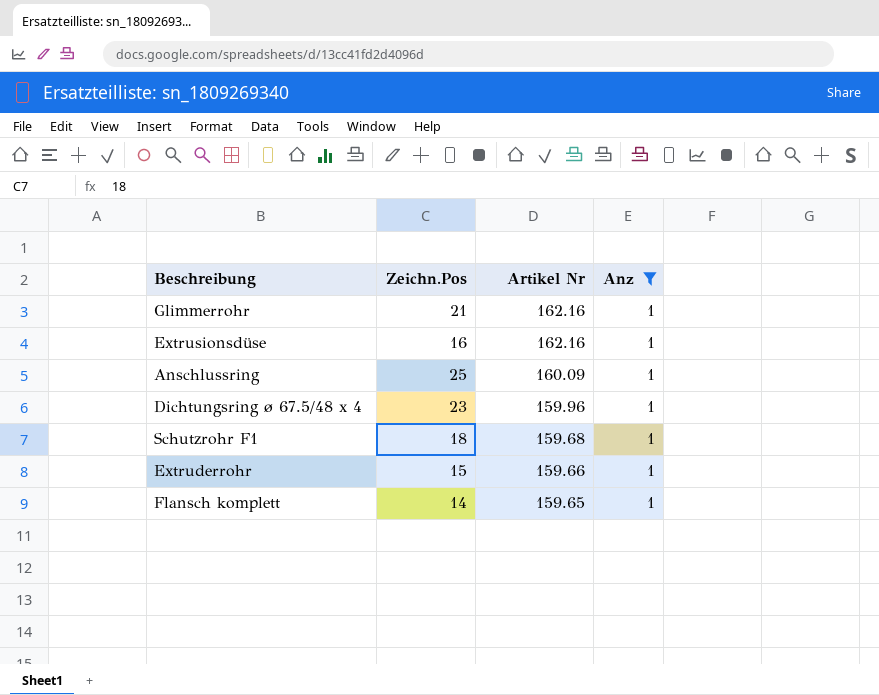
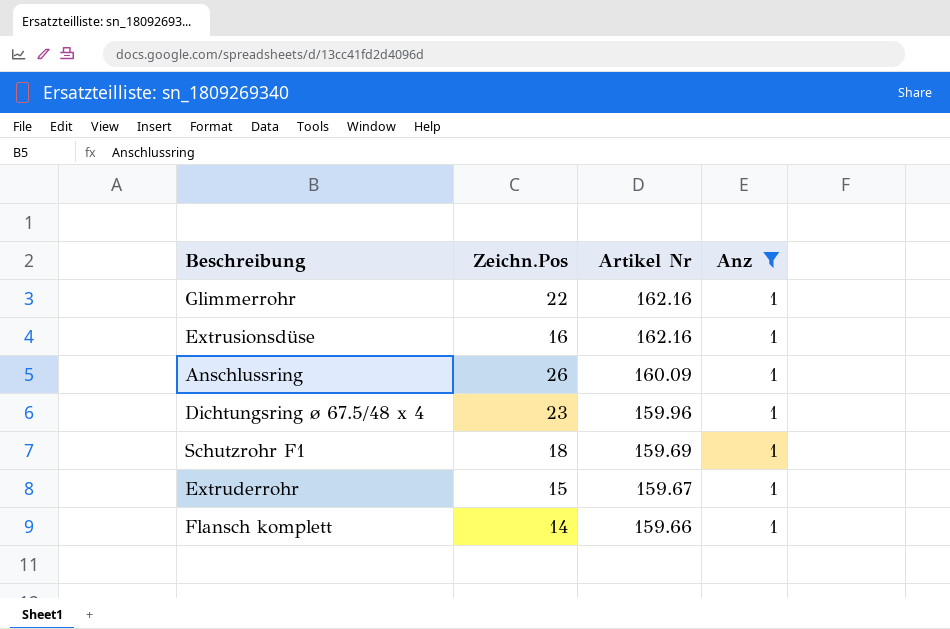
Glimmerrohr | Zeichn.Pos: 21 -> 22
Anschlussring | Zeichn.Pos: 25 -> 26
Schutzrohr F1 | Artikel Nr: 159.68 -> 159.69
Extruderrohr | Artikel Nr: 159.66 -> 159.67
Flansch komplett | Artikel Nr: 159.65 -> 159.66

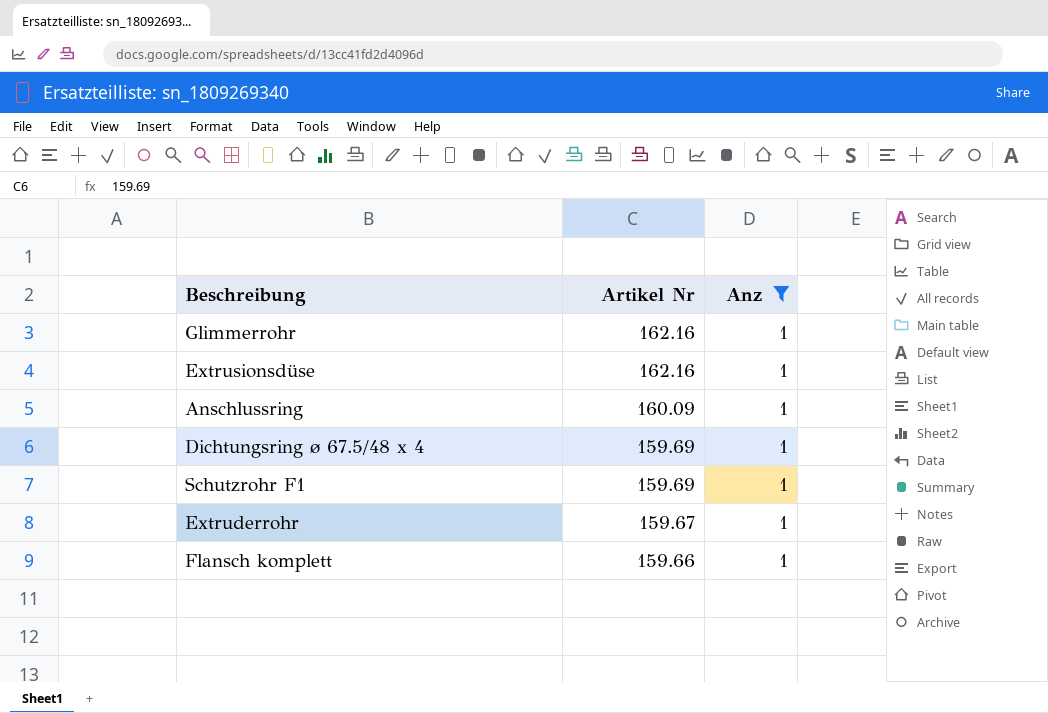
column Zeichn.Pos | position: 2 -> none
Dichtungsring ø 67.5/48 x 4 | Artikel Nr: 159.96 -> 159.69

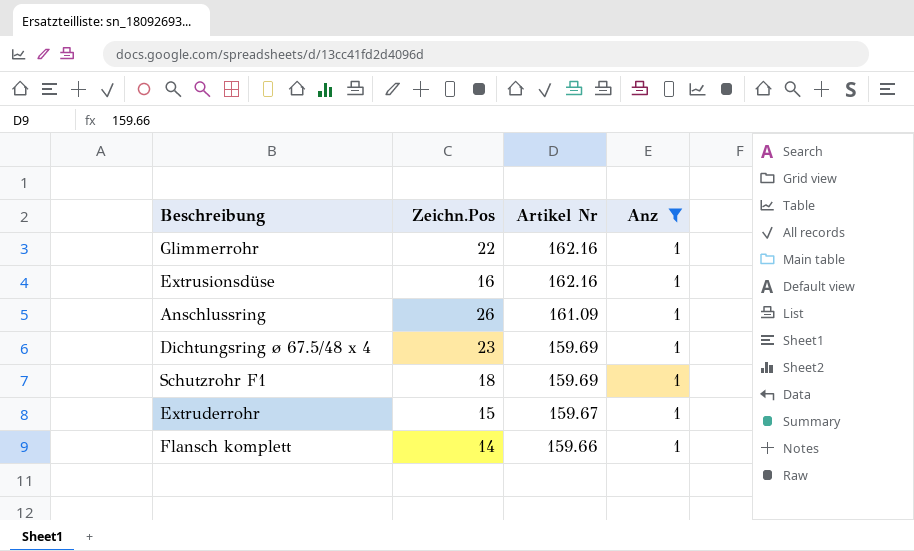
column Zeichn.Pos | position: none -> 2
Anschlussring | Artikel Nr: 160.09 -> 161.09

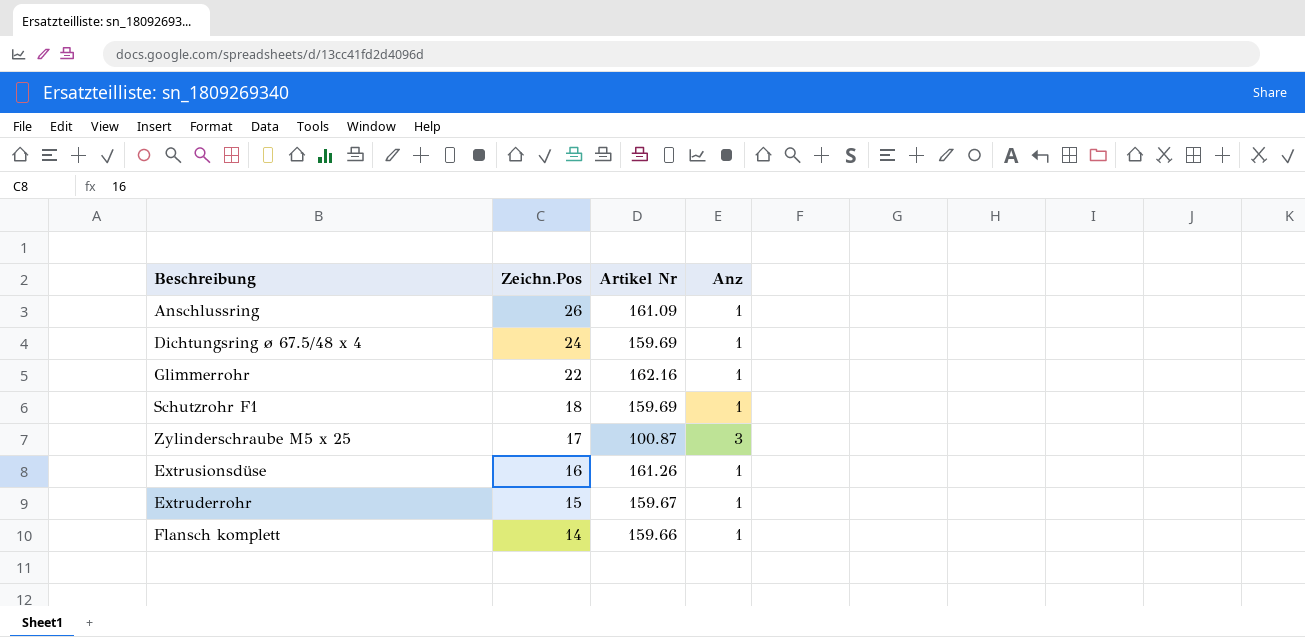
filter: Anz = 1 -> none
row order: Artikel Nr descending -> Zeichn.Pos descending
Dichtungsring ø 67.5/48 x 4 | Zeichn.Pos: 23 -> 24
Extrusionsdüse | Artikel Nr: 162.16 -> 161.26

